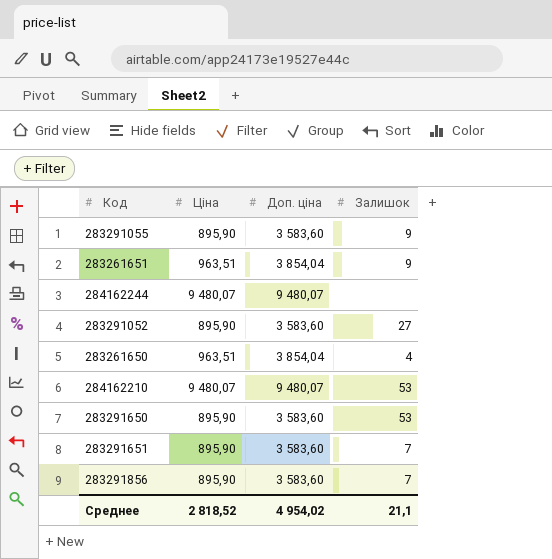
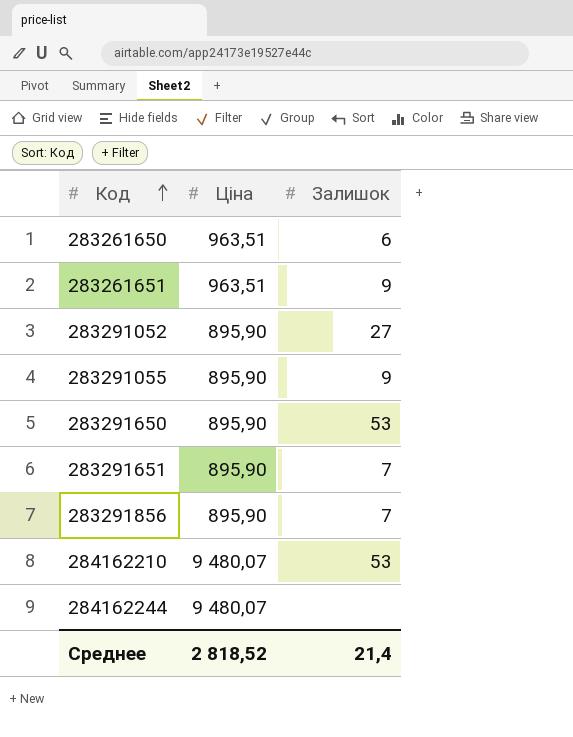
row order: none -> Код ascending
column Доп. ціна | position: 3 -> none
283261650 | Залишок: 4 -> 6
Среднее | Залишок: 21,1 -> 21,4

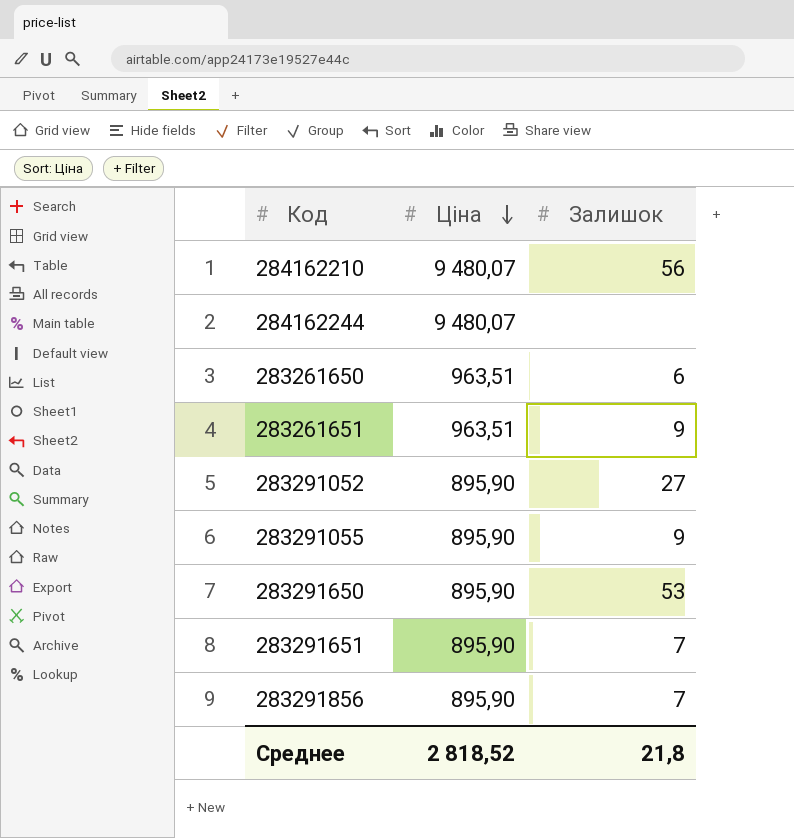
row order: Код ascending -> Ціна descending
284162210 | Залишок: 53 -> 56
Среднее | Залишок: 21,4 -> 21,8

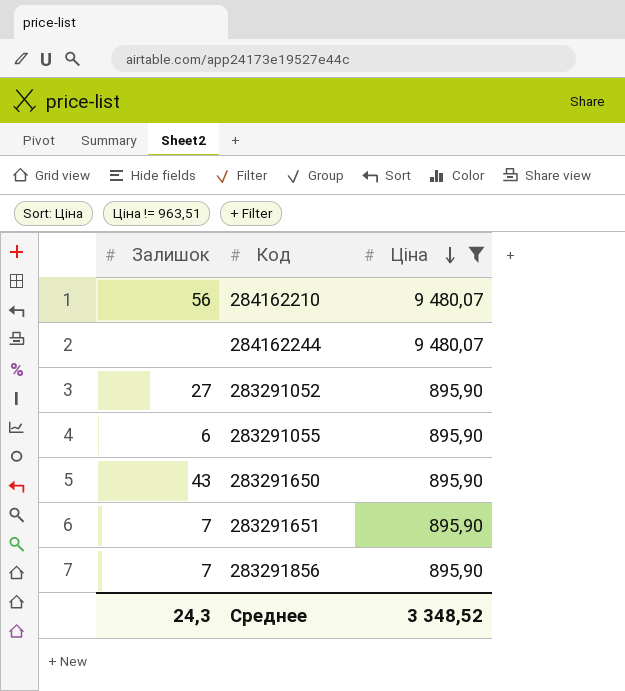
filter: none -> Ціна != 963,51
column Залишок | position: 3 -> 1
283291055 | Залишок: 9 -> 6
283291650 | Залишок: 53 -> 43
Среднее | Залишок: 21,8 -> 24,3
Среднее | Ціна: 2 818,52 -> 3 348,52

